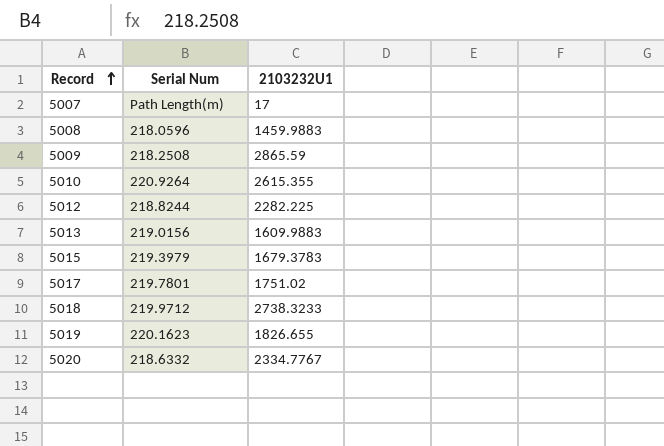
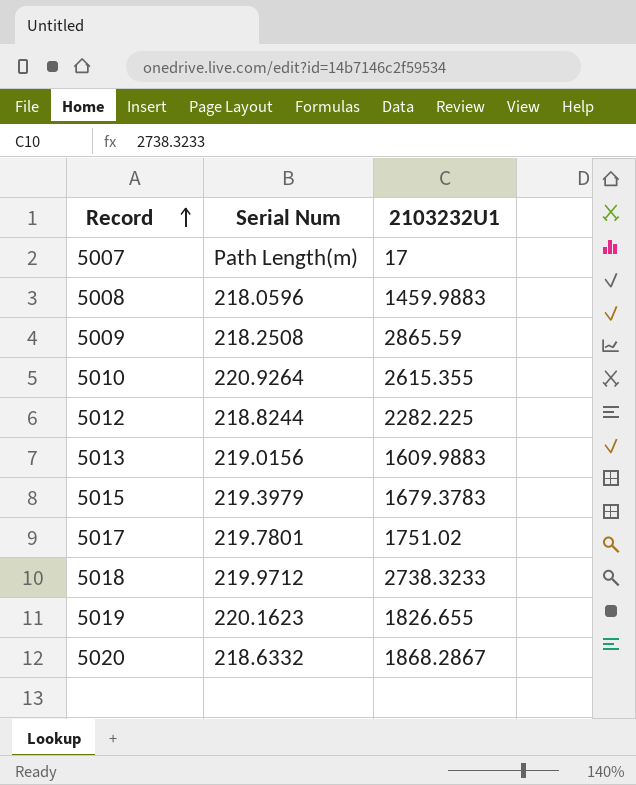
5020 | 2103232U1: 2334.7767 -> 1868.2867

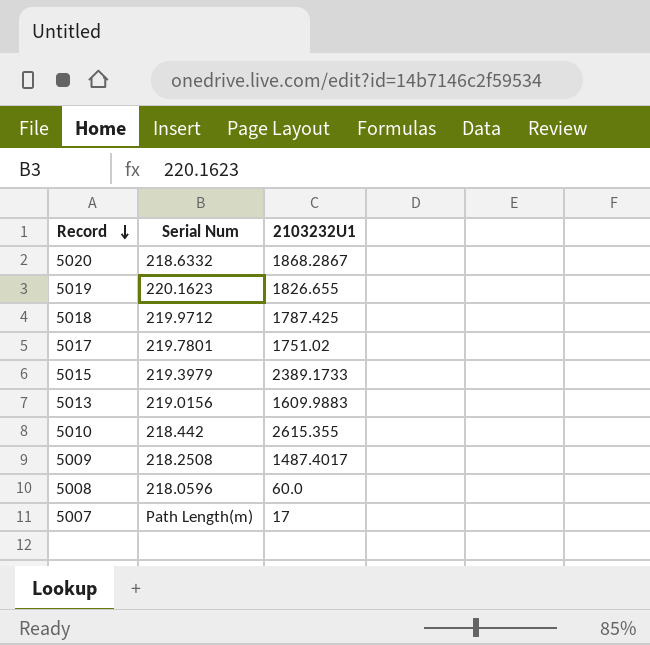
row order: Record ascending -> Record descending
row 5012: 218.8244 | 2282.225 -> none
5018 | 2103232U1: 2738.3233 -> 1787.425
5015 | 2103232U1: 1679.3783 -> 2389.1733
5010 | Serial Num: 220.9264 -> 218.442
5009 | 2103232U1: 2865.59 -> 1487.4017
5008 | 2103232U1: 1459.9883 -> 60.0

